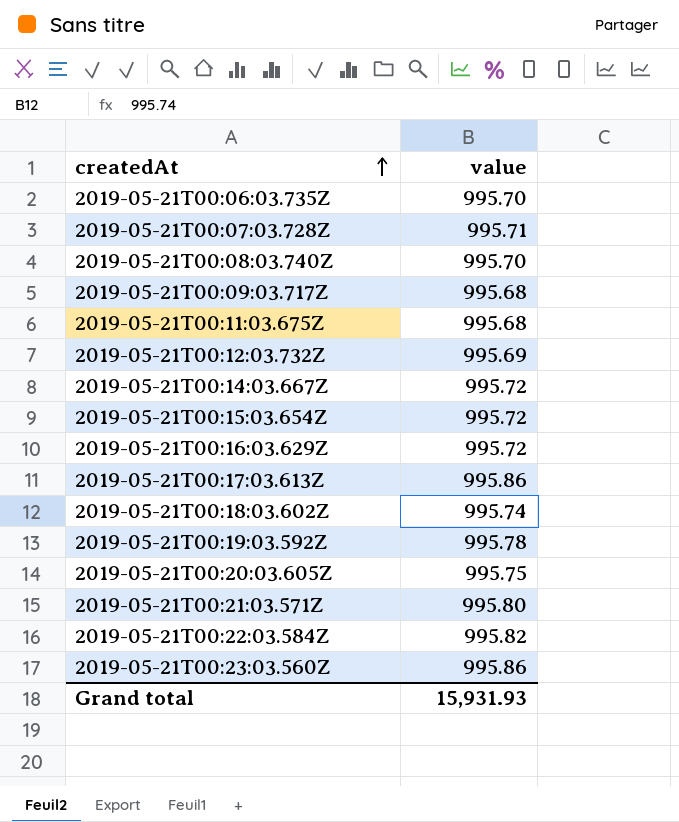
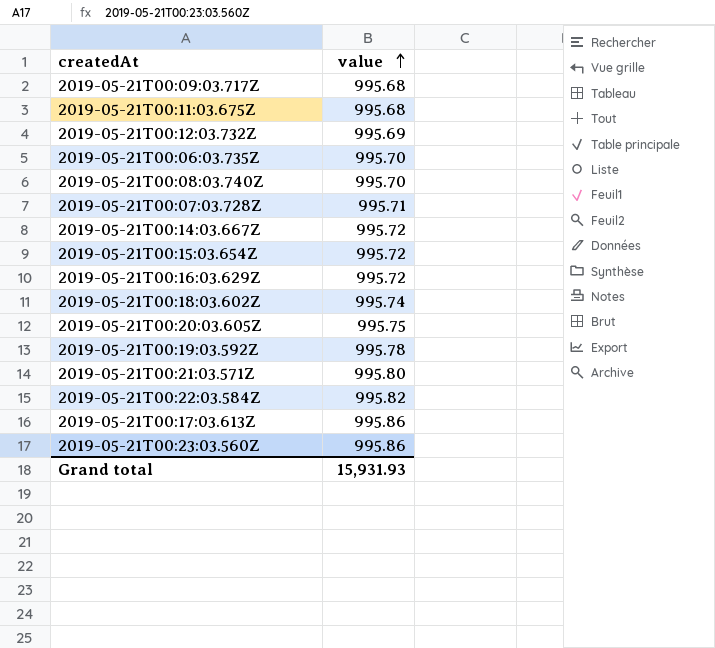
row order: createdAt ascending -> value ascending

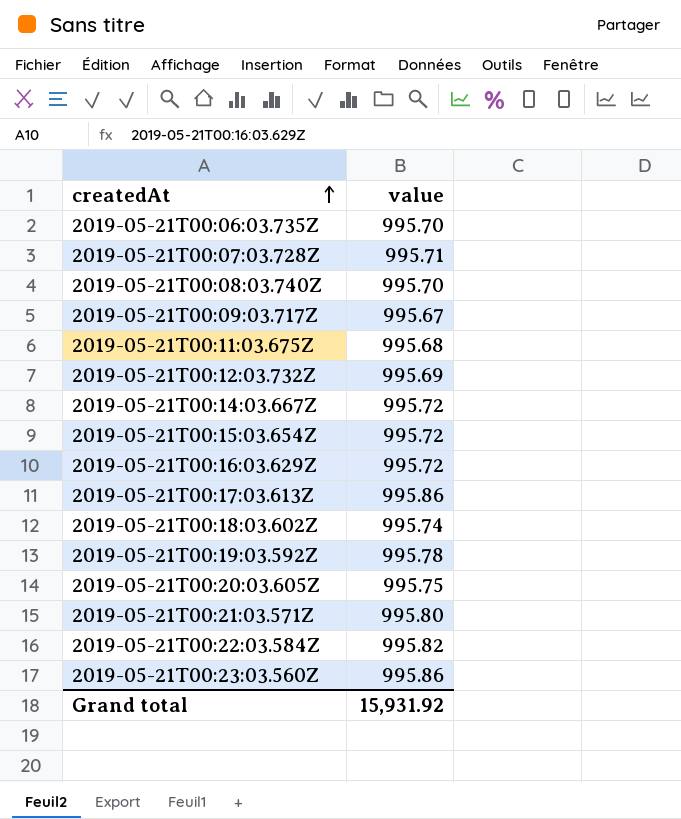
row order: value ascending -> createdAt ascending
2019-05-21T00:09:03.717Z | value: 995.68 -> 995.67
Grand total | value: 15,931.93 -> 15,931.92

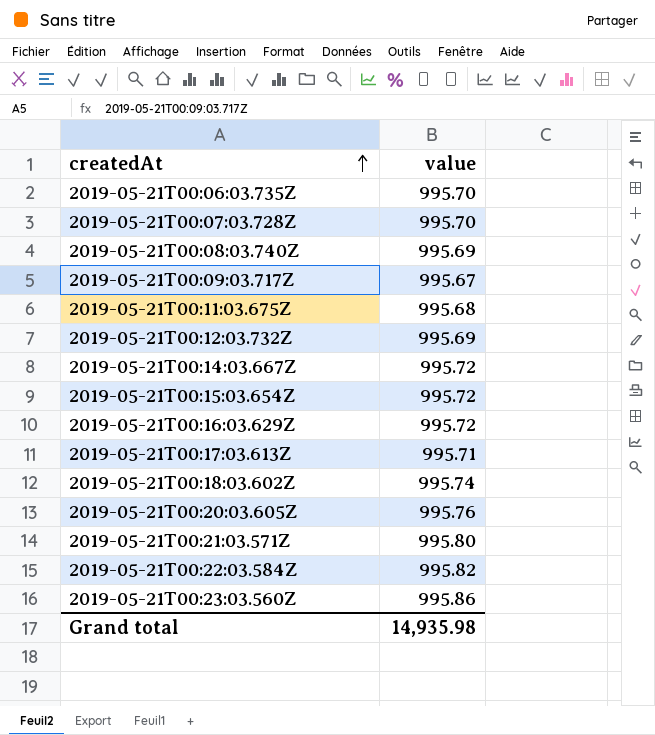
row 2019-05-21T00:19:03.592Z: 995.78 -> none
2019-05-21T00:07:03.728Z | value: 995.71 -> 995.70
2019-05-21T00:08:03.740Z | value: 995.70 -> 995.69
2019-05-21T00:17:03.613Z | value: 995.86 -> 995.71
2019-05-21T00:20:03.605Z | value: 995.75 -> 995.76
Grand total | value: 15,931.92 -> 14,935.98

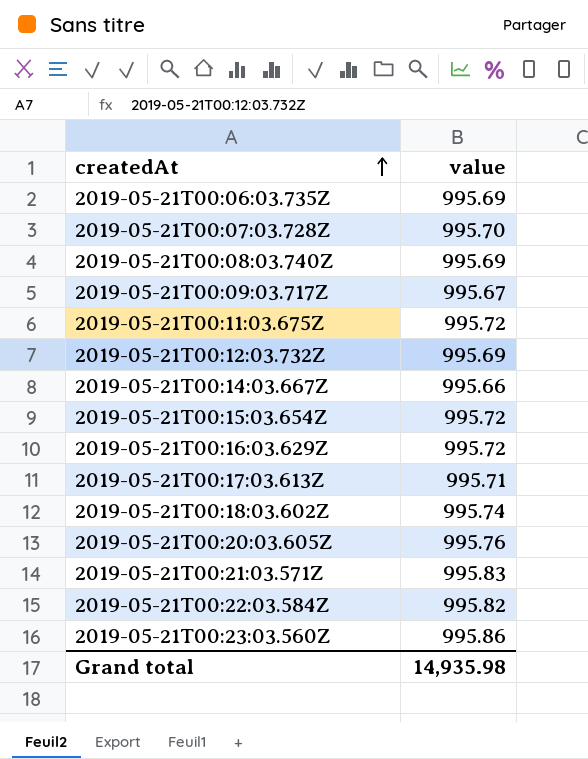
2019-05-21T00:06:03.735Z | value: 995.70 -> 995.69
2019-05-21T00:11:03.675Z | value: 995.68 -> 995.72
2019-05-21T00:14:03.667Z | value: 995.72 -> 995.66
2019-05-21T00:21:03.571Z | value: 995.80 -> 995.83

